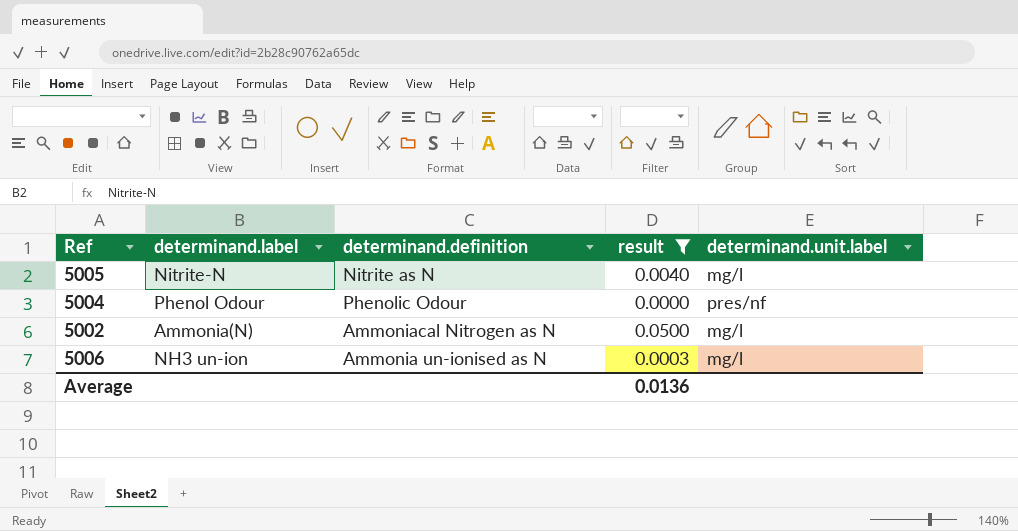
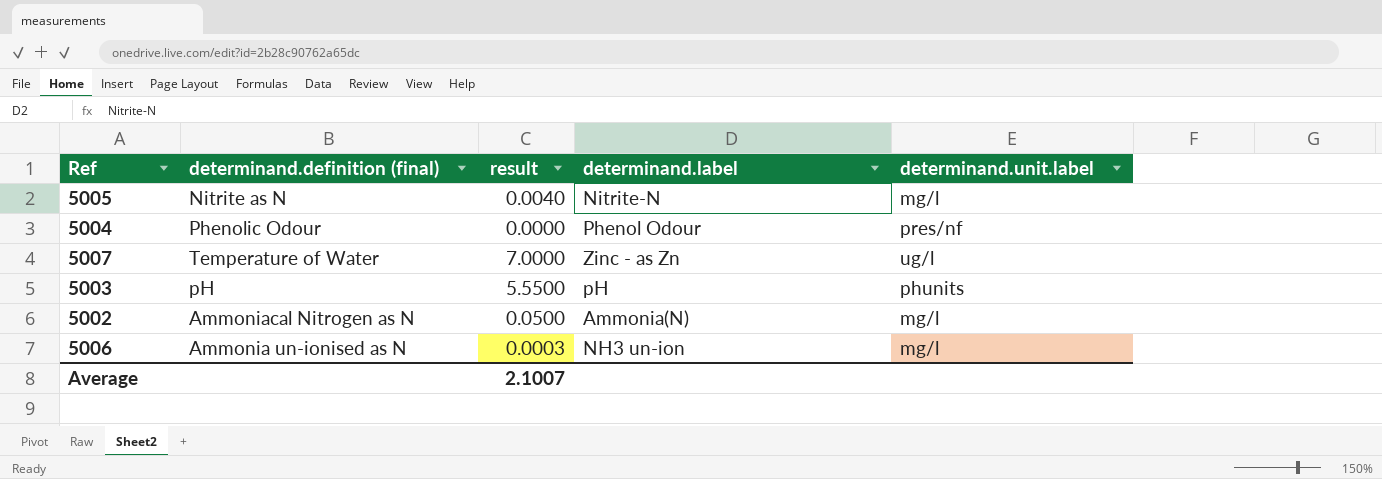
filter: result <= 0.0500 -> none
column name: determinand.definition -> determinand.definition (final)
column determinand.label | position: 2 -> 4
Average | result: 0.0136 -> 2.1007

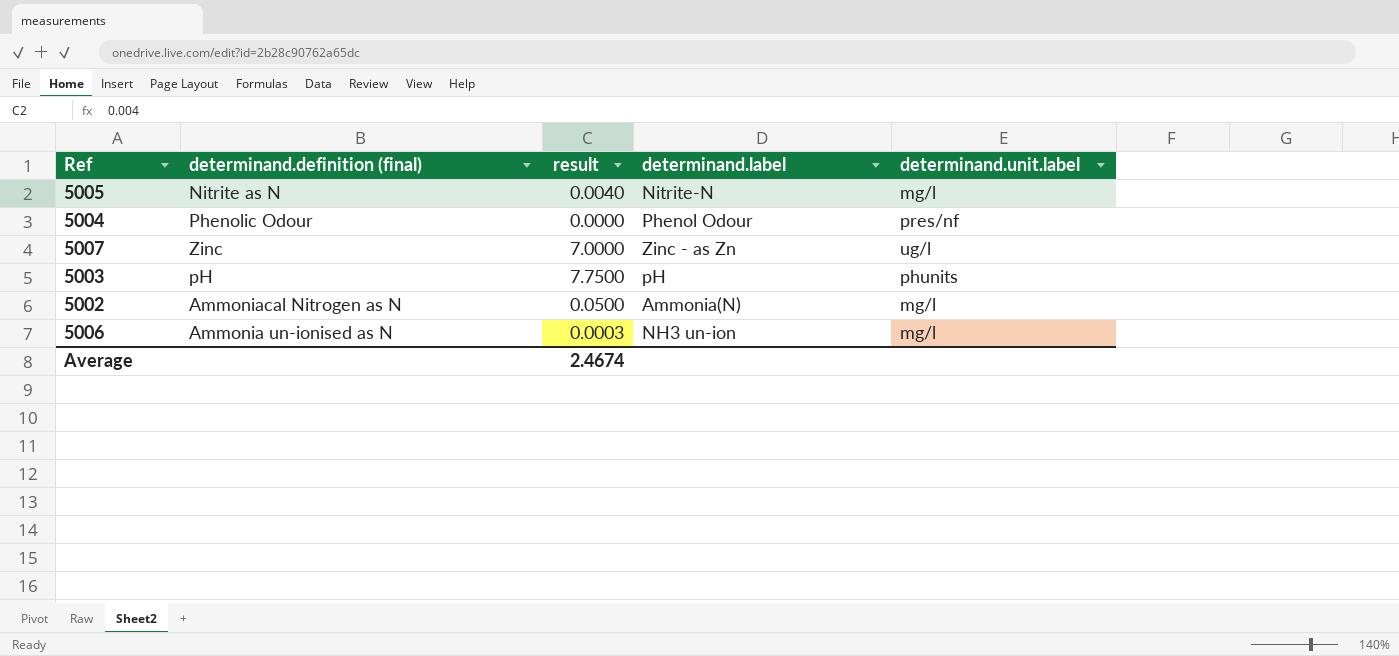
5007 | determinand.definition (final): Temperature of Water -> Zinc
5003 | result: 5.5500 -> 7.7500
Average | result: 2.1007 -> 2.4674

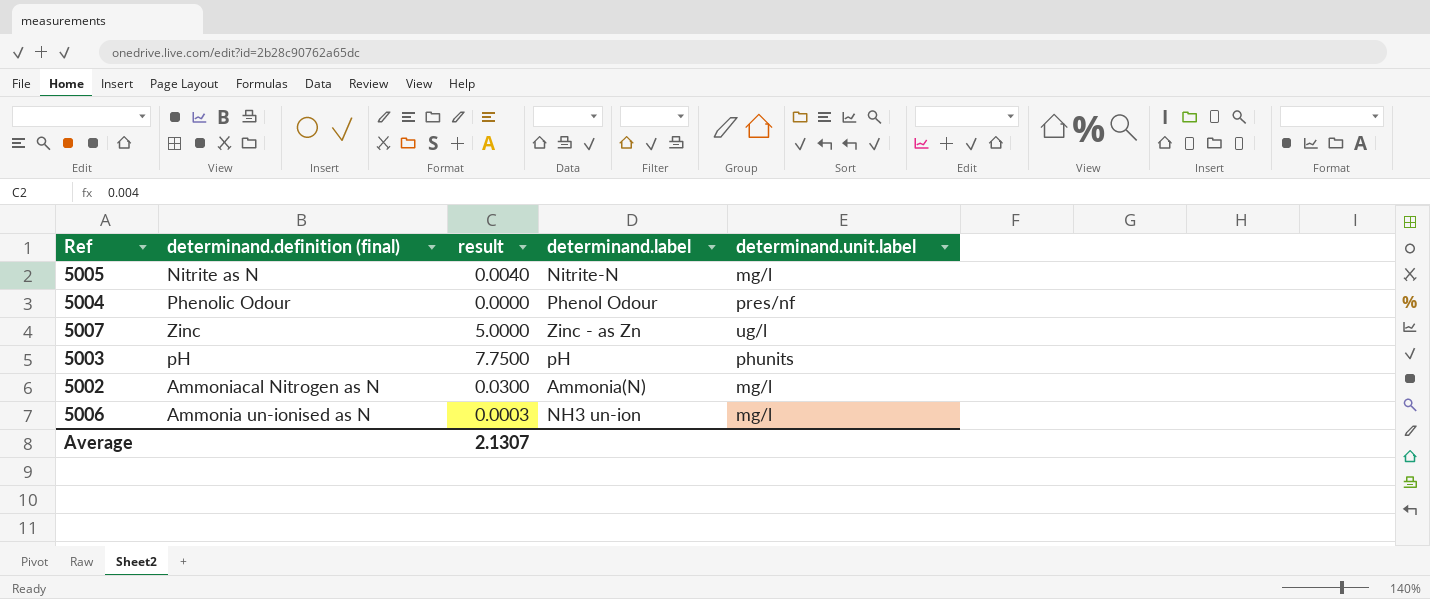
5007 | result: 7.0000 -> 5.0000
5002 | result: 0.0500 -> 0.0300
Average | result: 2.4674 -> 2.1307

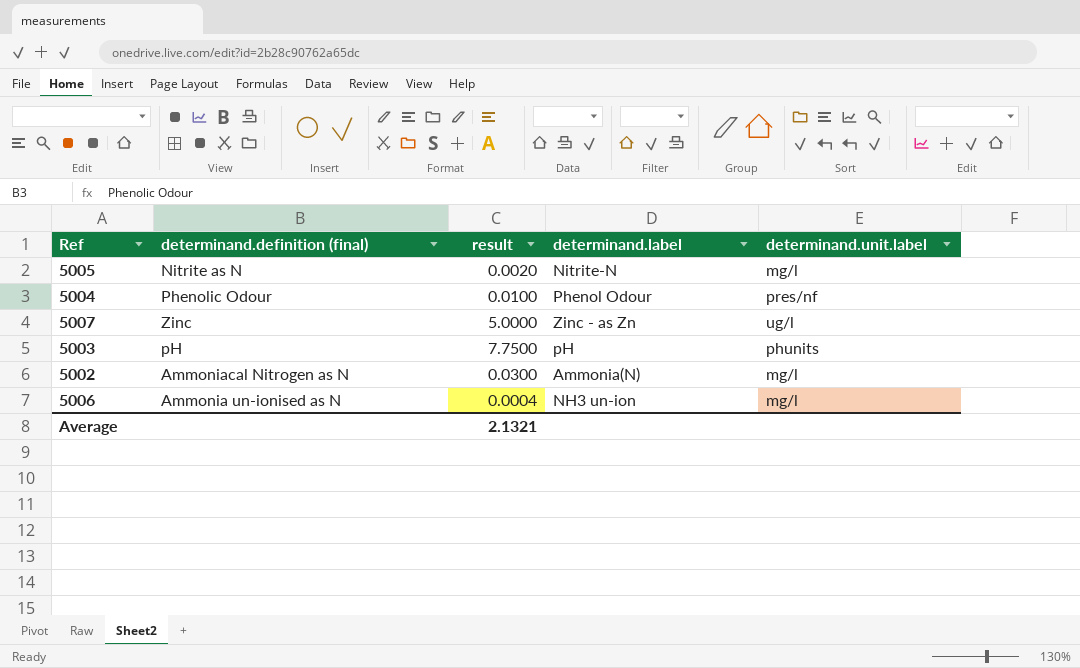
5005 | result: 0.0040 -> 0.0020
5004 | result: 0.0000 -> 0.0100
5006 | result: 0.0003 -> 0.0004
Average | result: 2.1307 -> 2.1321

